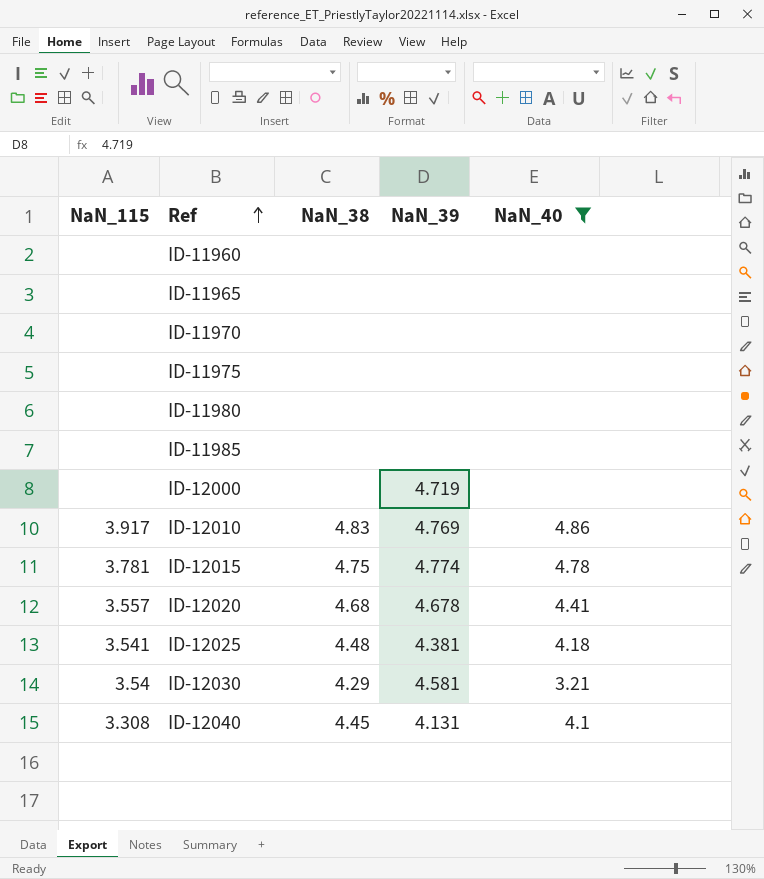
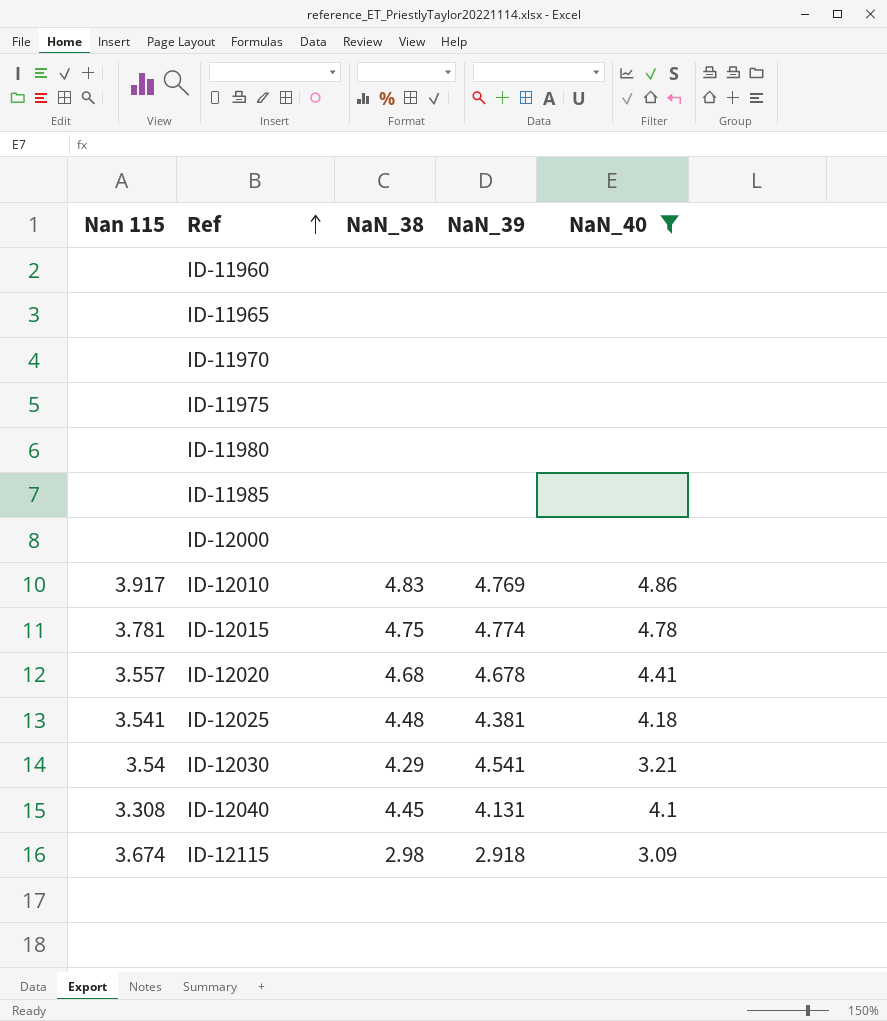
column name: NaN_115 -> Nan 115
ID-12000 | NaN_39: 4.719 -> none
ID-12030 | NaN_39: 4.581 -> 4.541
row ID-12115: none -> 3.674 | 2.98 | 2.918 | 3.09

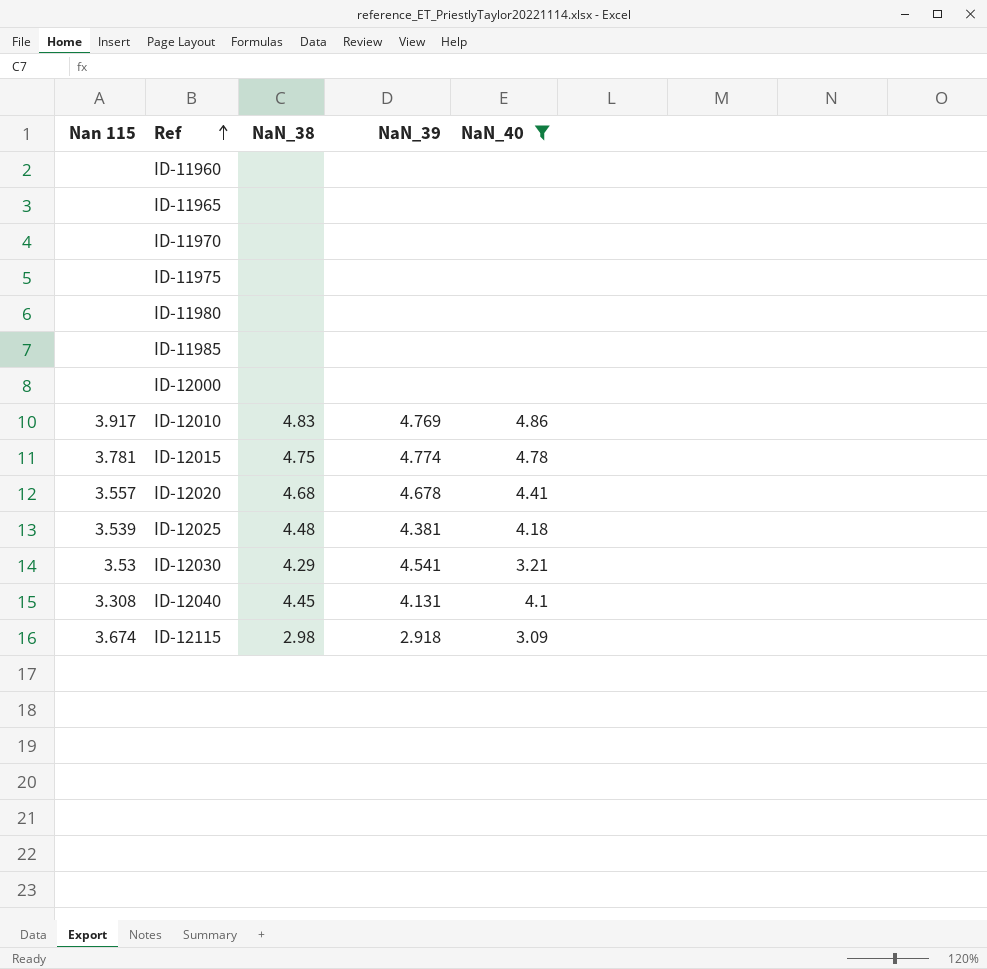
ID-12025 | Nan 115: 3.541 -> 3.539
ID-12030 | Nan 115: 3.54 -> 3.53

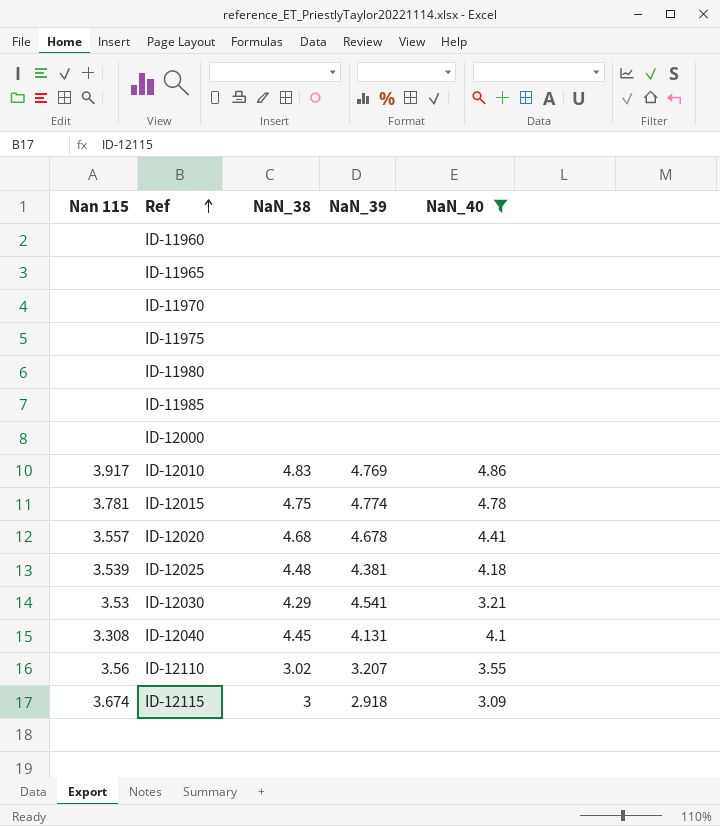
row ID-12110: none -> 3.56 | 3.02 | 3.207 | 3.55
ID-12115 | NaN_38: 2.98 -> 3

